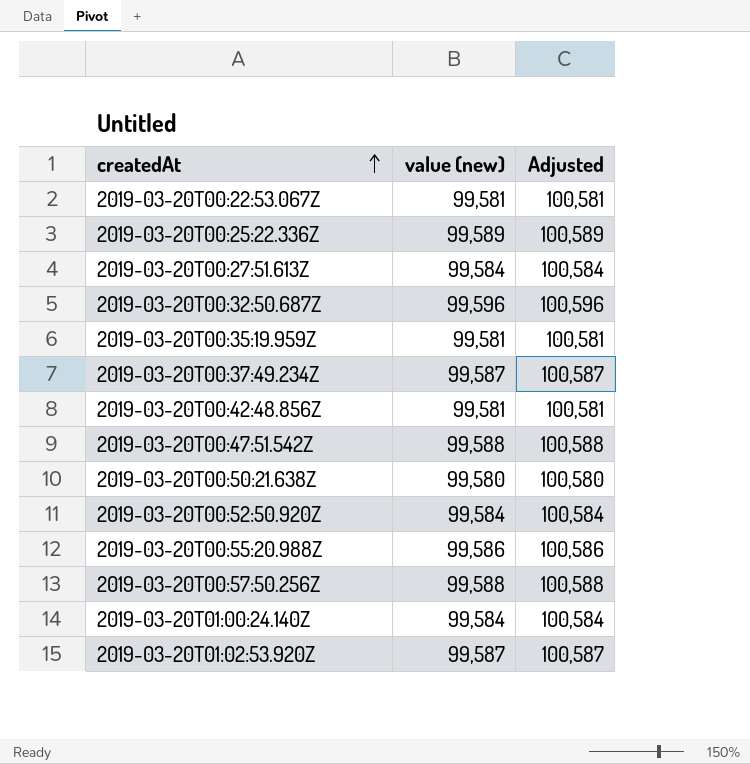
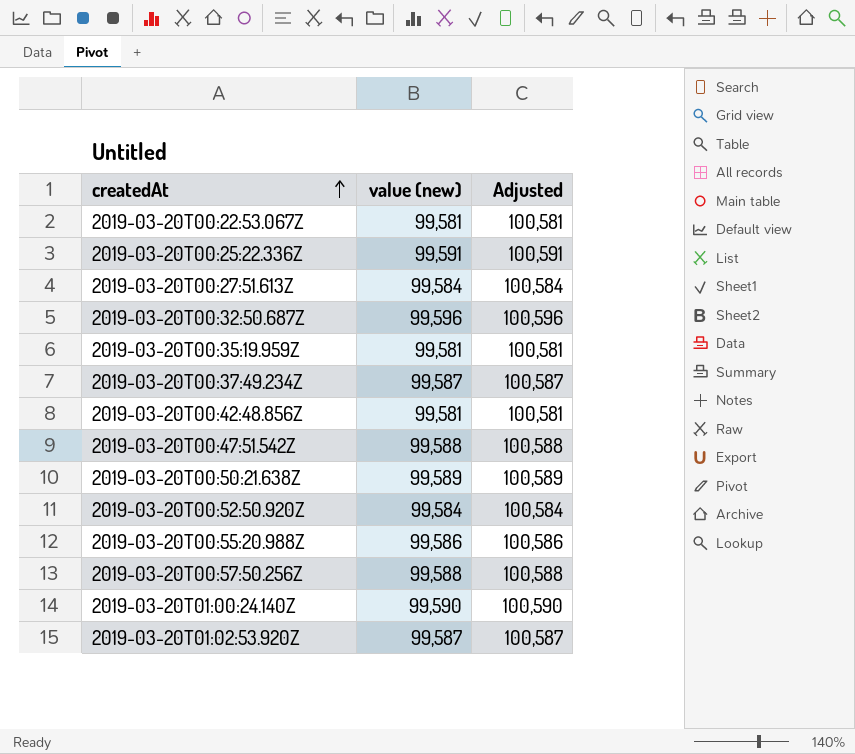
2019-03-20T00:25:22.336Z | value (new): 99,589 -> 99,591
2019-03-20T00:25:22.336Z | Adjusted: 100,589 -> 100,591
2019-03-20T00:50:21.638Z | value (new): 99,580 -> 99,589
2019-03-20T00:50:21.638Z | Adjusted: 100,580 -> 100,589
2019-03-20T01:00:24.140Z | value (new): 99,584 -> 99,590
2019-03-20T01:00:24.140Z | Adjusted: 100,584 -> 100,590

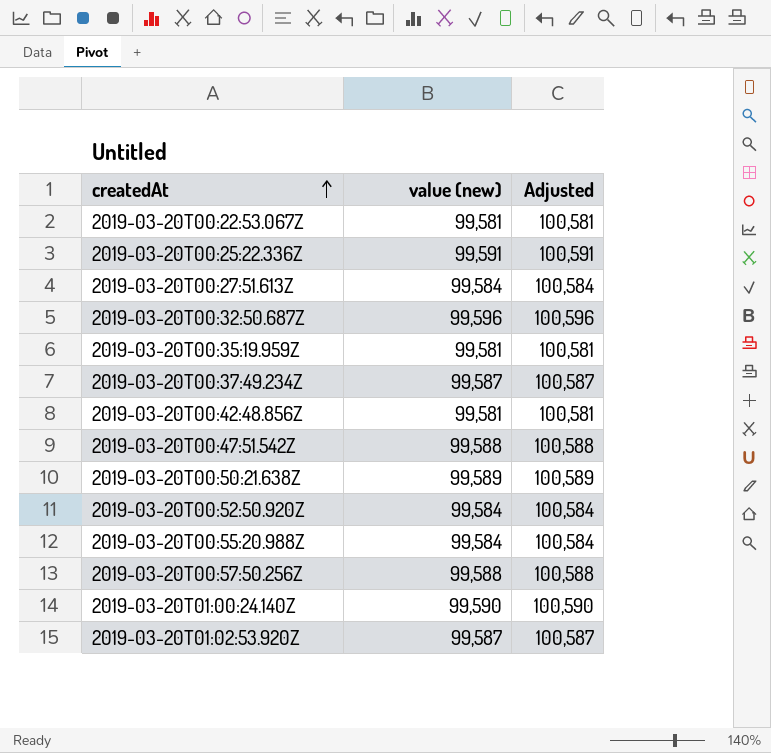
2019-03-20T00:55:20.988Z | value (new): 99,586 -> 99,584
2019-03-20T00:55:20.988Z | Adjusted: 100,586 -> 100,584

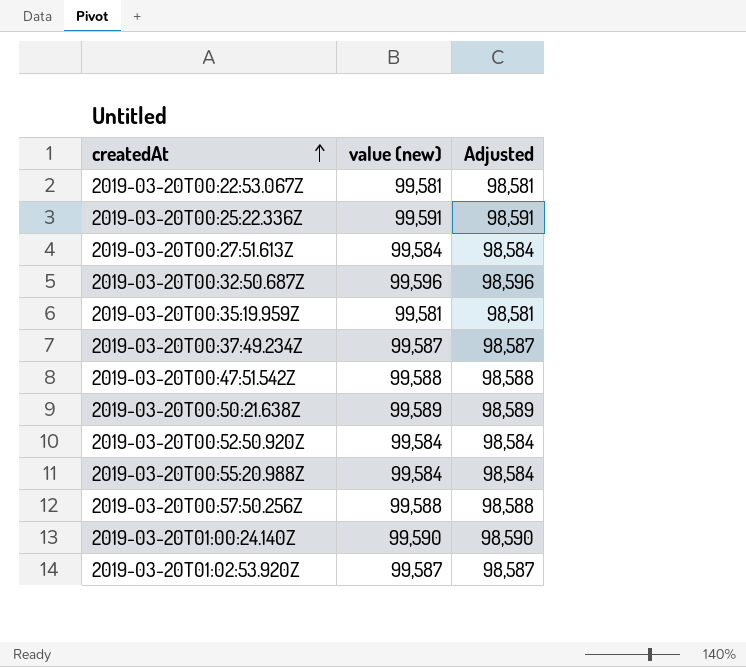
column Adjusted | formula: [value (new)] + 1000 -> [value (new)] - 1000
row 2019-03-20T00:42:48.856Z: 99,581 | 100,581 -> none

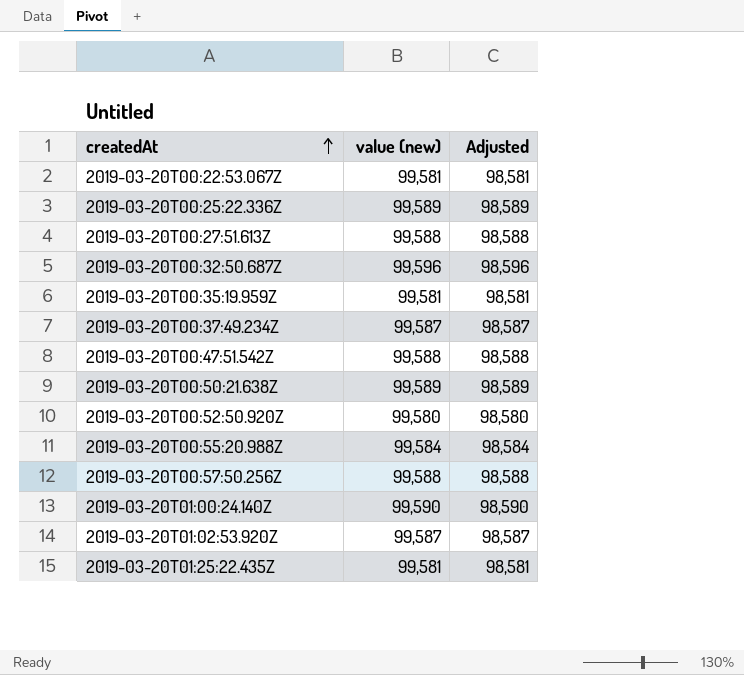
2019-03-20T00:25:22.336Z | value (new): 99,591 -> 99,589
2019-03-20T00:25:22.336Z | Adjusted: 98,591 -> 98,589
2019-03-20T00:27:51.613Z | value (new): 99,584 -> 99,588
2019-03-20T00:27:51.613Z | Adjusted: 98,584 -> 98,588
2019-03-20T00:52:50.920Z | value (new): 99,584 -> 99,580
2019-03-20T00:52:50.920Z | Adjusted: 98,584 -> 98,580
row 2019-03-20T01:25:22.435Z: none -> 99,581 | 98,581

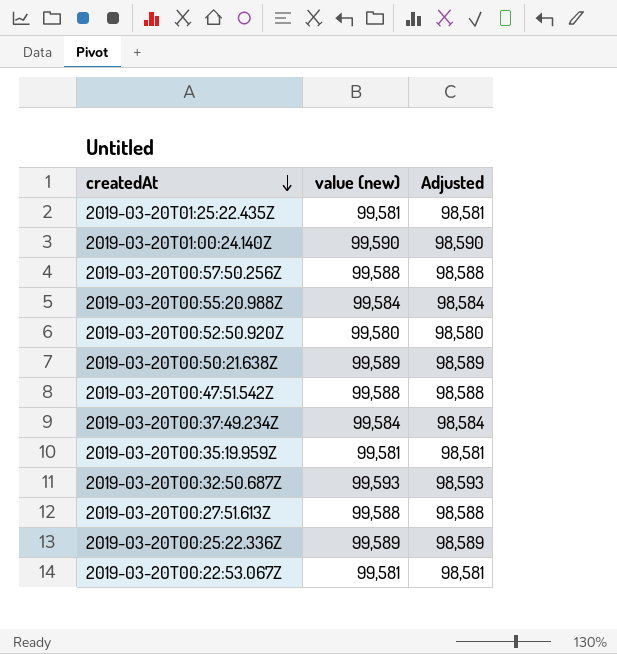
row order: createdAt ascending -> createdAt descending
row 2019-03-20T01:02:53.920Z: 99,587 | 98,587 -> none
2019-03-20T00:37:49.234Z | value (new): 99,587 -> 99,584
2019-03-20T00:37:49.234Z | Adjusted: 98,587 -> 98,584
2019-03-20T00:32:50.687Z | value (new): 99,596 -> 99,593
2019-03-20T00:32:50.687Z | Adjusted: 98,596 -> 98,593

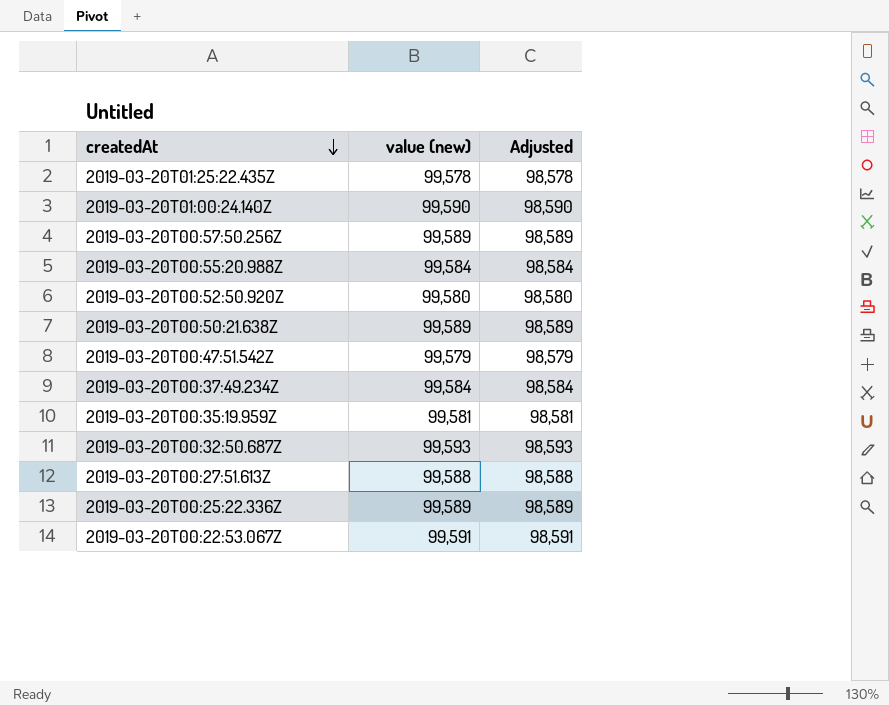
2019-03-20T01:25:22.435Z | value (new): 99,581 -> 99,578
2019-03-20T01:25:22.435Z | Adjusted: 98,581 -> 98,578
2019-03-20T00:57:50.256Z | value (new): 99,588 -> 99,589
2019-03-20T00:57:50.256Z | Adjusted: 98,588 -> 98,589
2019-03-20T00:47:51.542Z | value (new): 99,588 -> 99,579
2019-03-20T00:47:51.542Z | Adjusted: 98,588 -> 98,579
2019-03-20T00:22:53.067Z | value (new): 99,581 -> 99,591
2019-03-20T00:22:53.067Z | Adjusted: 98,581 -> 98,591

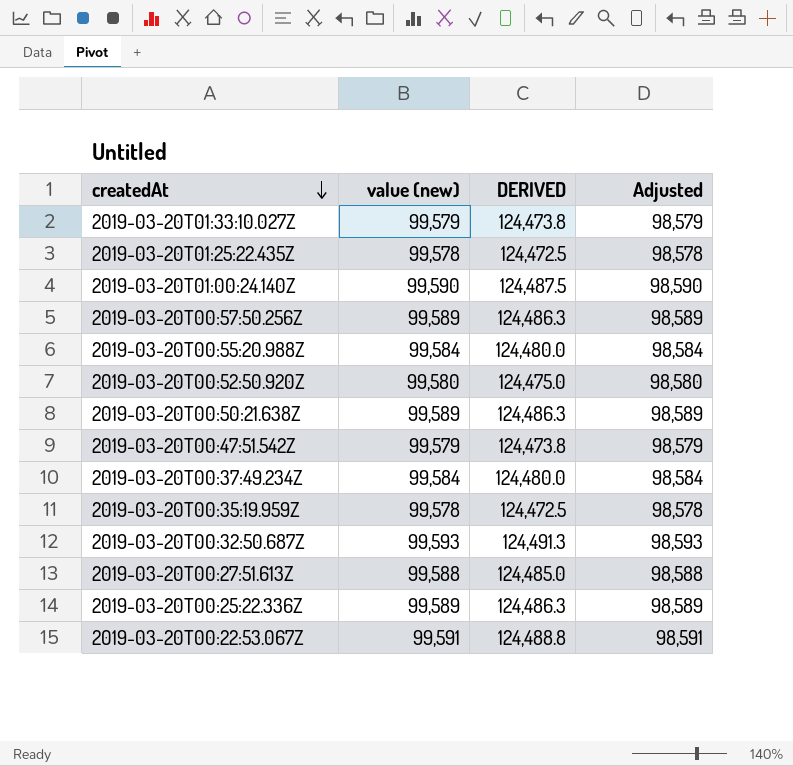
column DERIVED | formula: none -> [value (new)] * 1.25
row 2019-03-20T01:33:10.027Z: none -> 99,579 | 124,473.8 | 98,579
2019-03-20T00:35:19.959Z | value (new): 99,581 -> 99,578
2019-03-20T00:35:19.959Z | Adjusted: 98,581 -> 98,578

